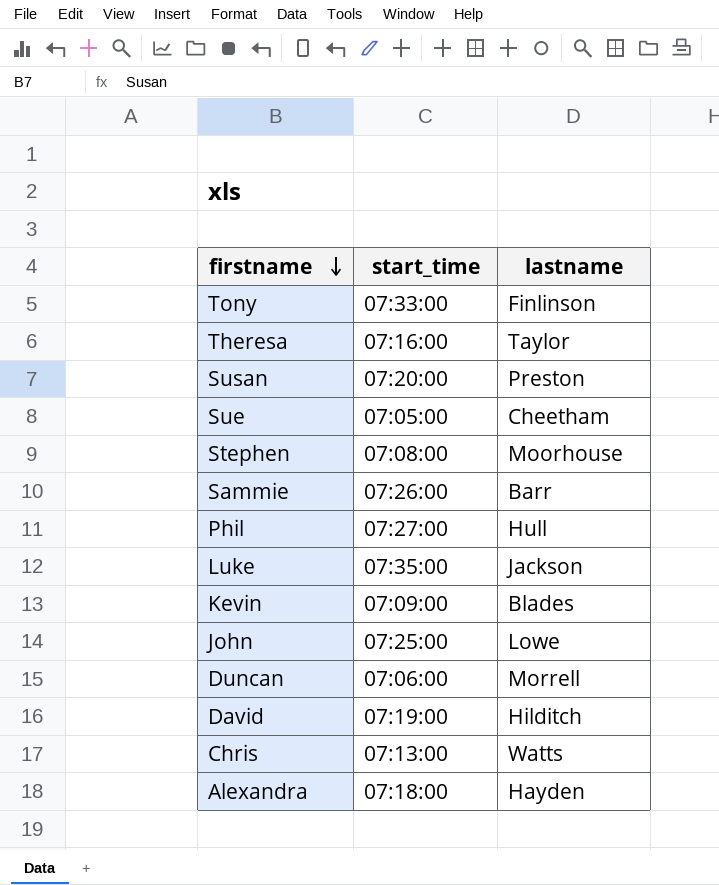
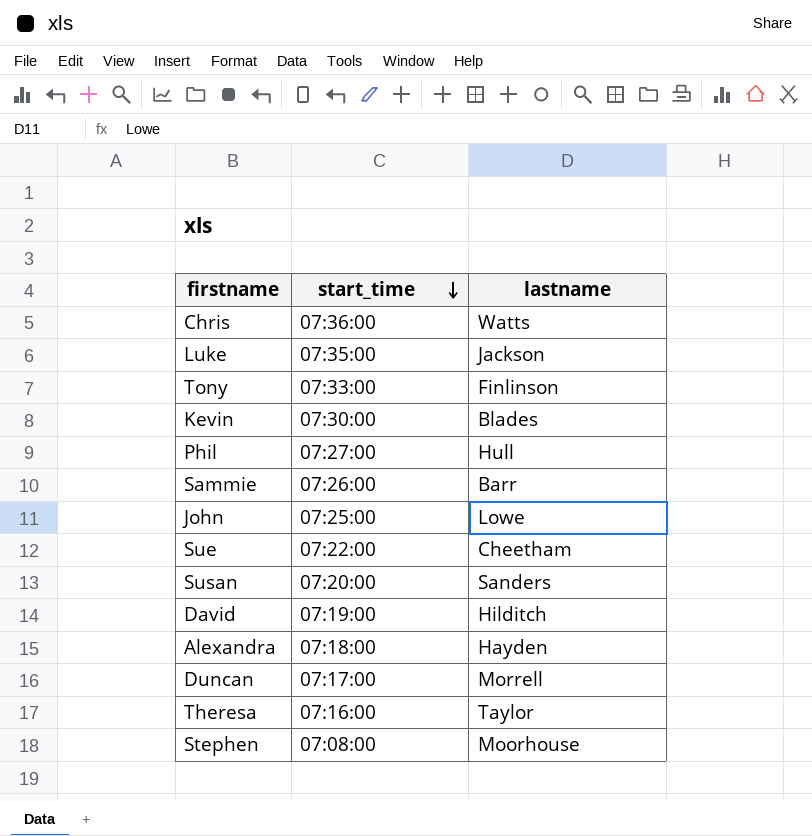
row order: firstname descending -> start_time descending
Chris | start_time: 07:13:00 -> 07:36:00
Kevin | start_time: 07:09:00 -> 07:30:00
Sue | start_time: 07:05:00 -> 07:22:00
Susan | lastname: Preston -> Sanders
Duncan | start_time: 07:06:00 -> 07:17:00

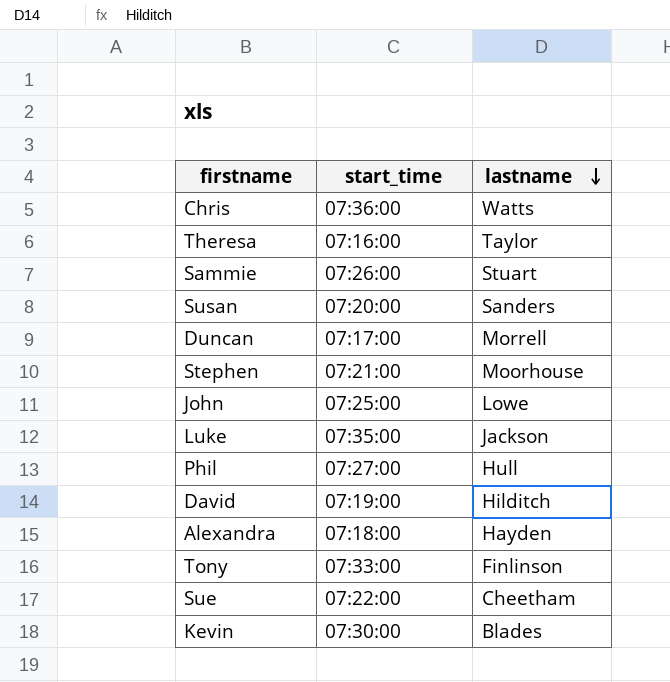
row order: start_time descending -> lastname descending
Sammie | lastname: Barr -> Stuart
Stephen | start_time: 07:08:00 -> 07:21:00

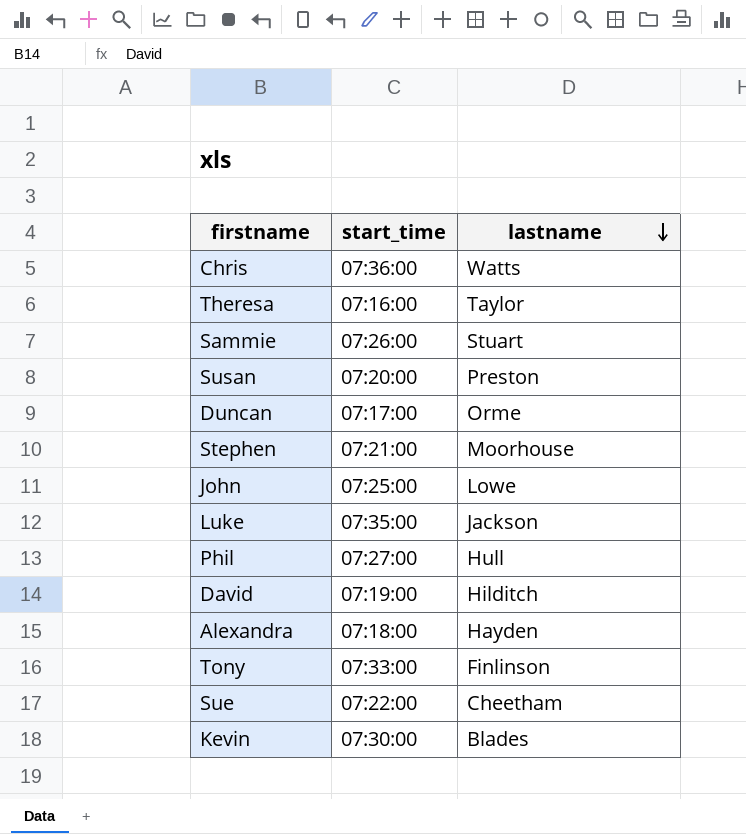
Susan | lastname: Sanders -> Preston
Duncan | lastname: Morrell -> Orme

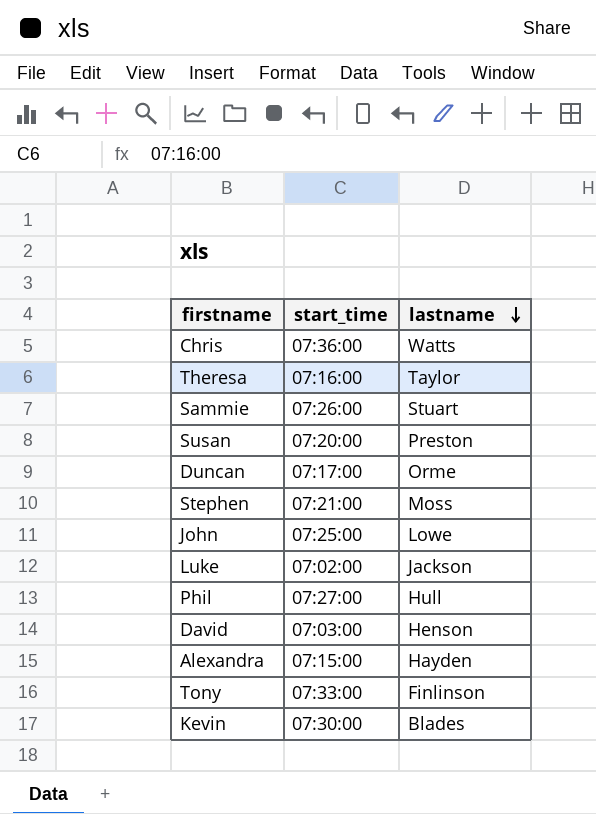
row Sue: 07:22:00 | Cheetham -> none
Stephen | lastname: Moorhouse -> Moss
Luke | start_time: 07:35:00 -> 07:02:00
David | start_time: 07:19:00 -> 07:03:00
David | lastname: Hilditch -> Henson
Alexandra | start_time: 07:18:00 -> 07:15:00

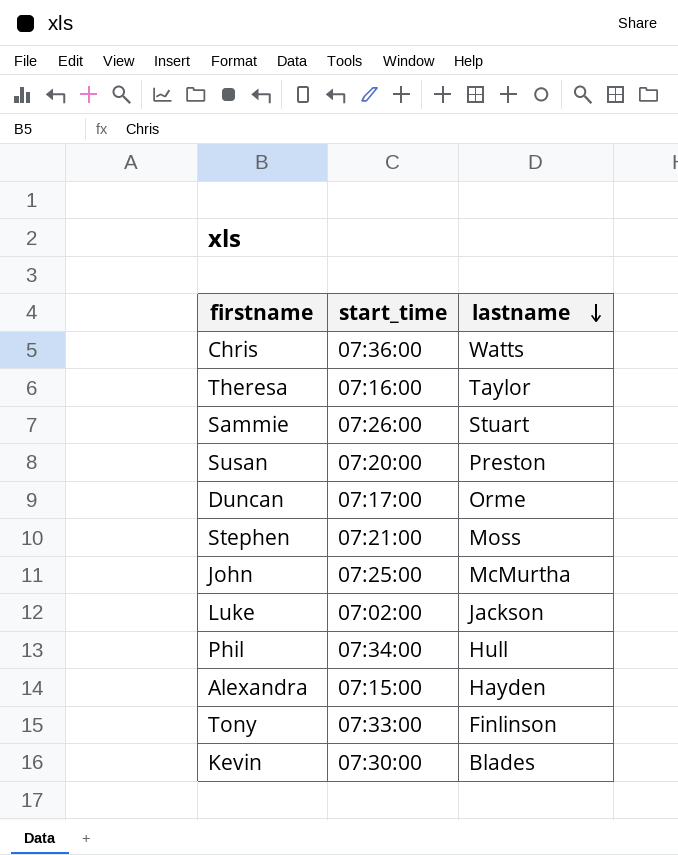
row David: 07:03:00 | Henson -> none
John | lastname: Lowe -> McMurtha
Phil | start_time: 07:27:00 -> 07:34:00

